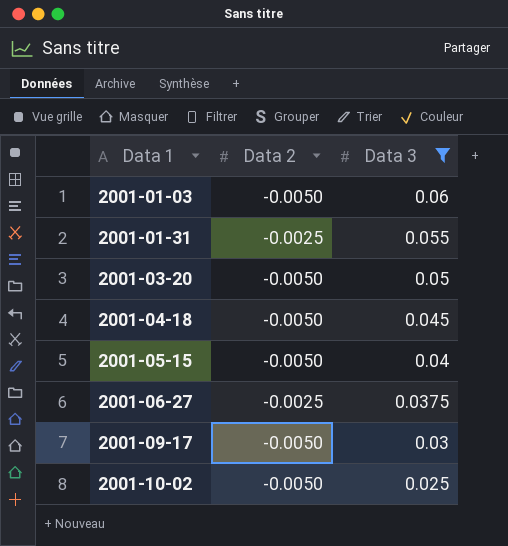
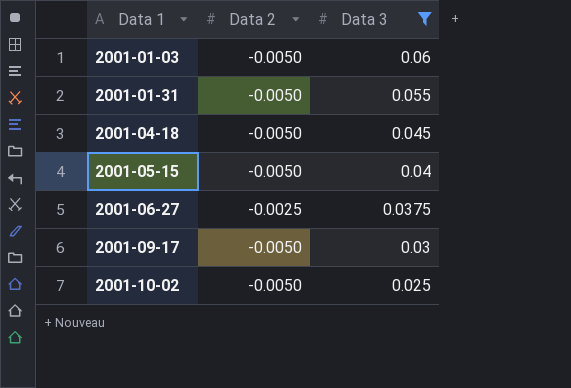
row 2001-03-20: -0.0050 | 0.05 -> none
2001-01-31 | Data 2: -0.0025 -> -0.0050

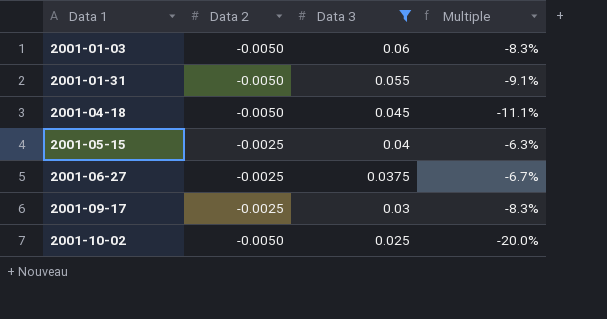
column Multiple | formula: none -> [Data 2] / [Data 3]
2001-05-15 | Data 2: -0.0050 -> -0.0025
2001-09-17 | Data 2: -0.0050 -> -0.0025

